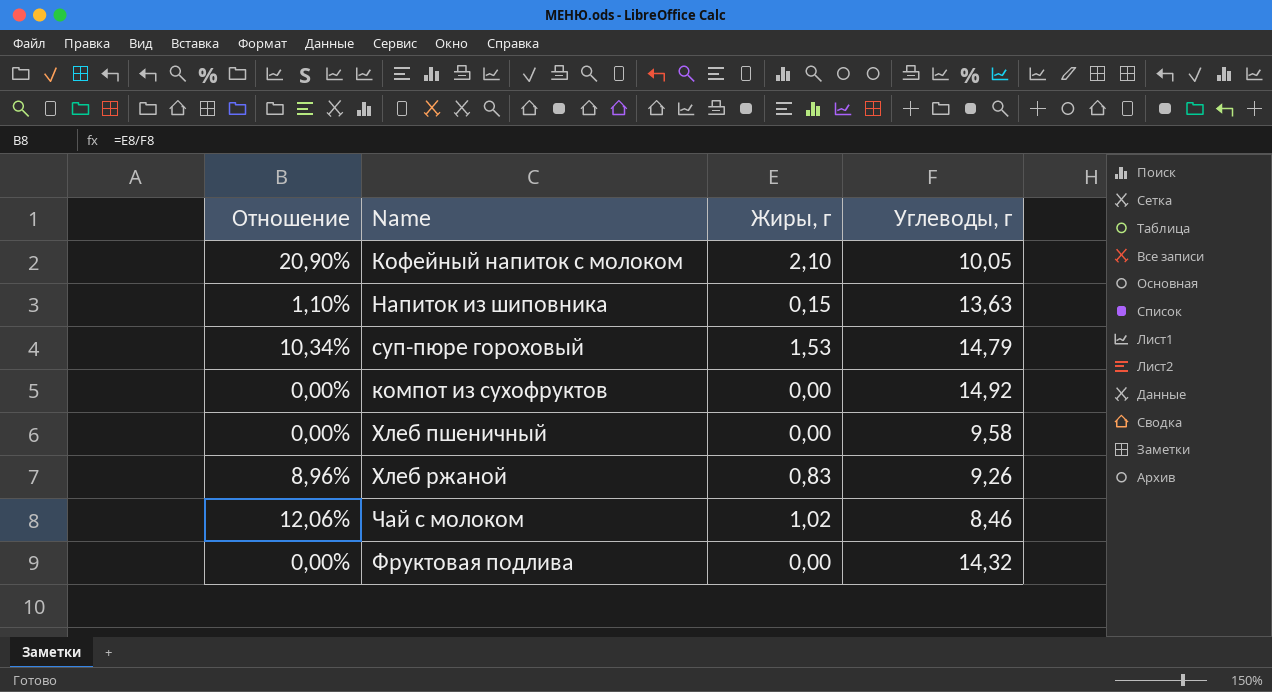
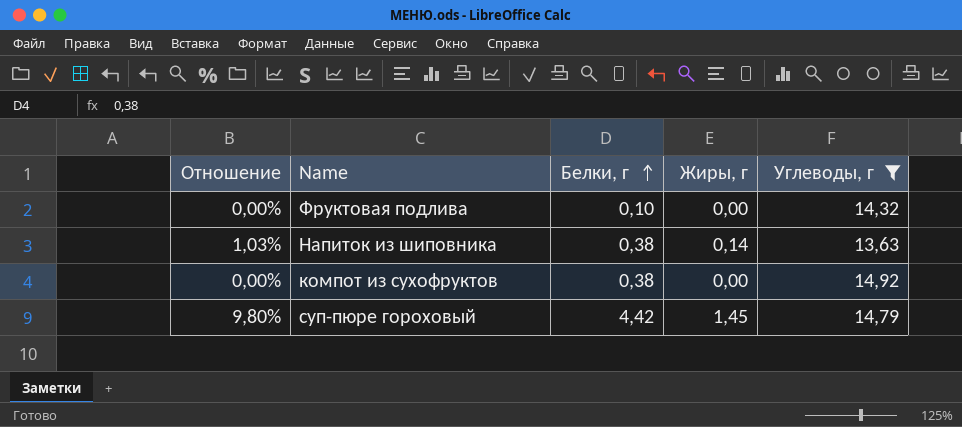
filter: none -> Углеводы, г >= 13,63
row order: none -> Белки, г ascending
column Белки, г | position: none -> 3
Напиток из шиповника | Отношение: 1,10% -> 1,03%
Напиток из шиповника | Жиры, г: 0,15 -> 0,14
суп-пюре гороховый | Отношение: 10,34% -> 9,80%
суп-пюре гороховый | Жиры, г: 1,53 -> 1,45

